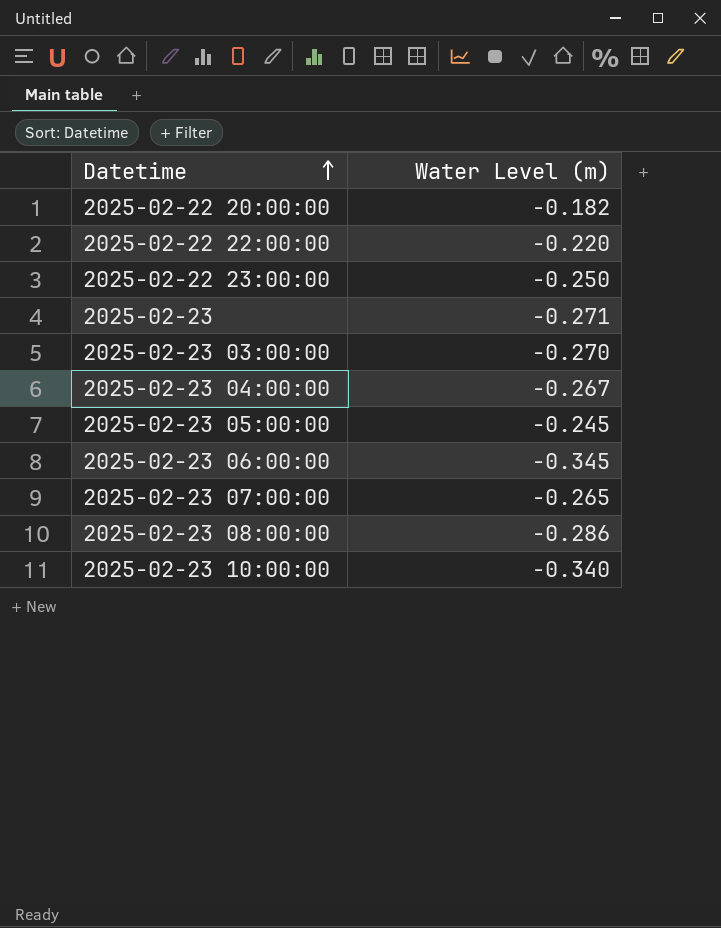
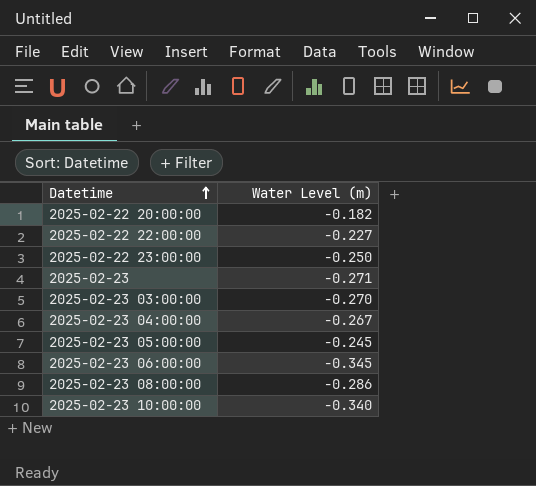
row 2025-02-23 07:00:00: -0.265 -> none
2025-02-22 22:00:00 | Water Level (m): -0.220 -> -0.227

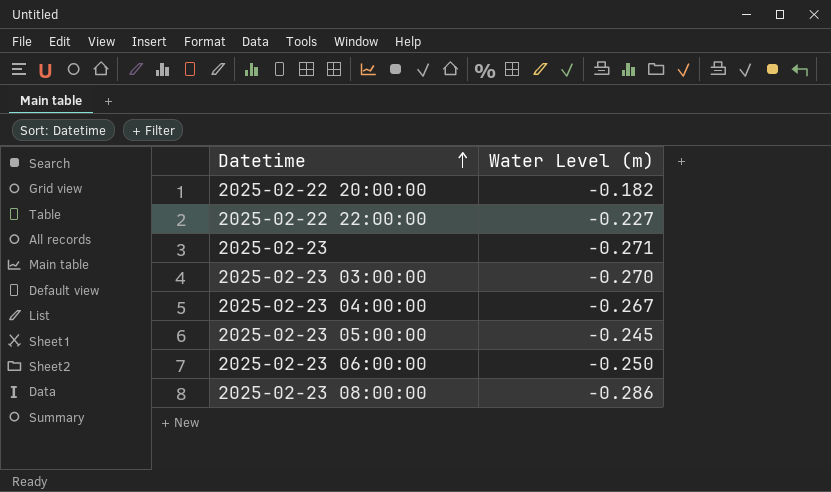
row 2025-02-22 23:00:00: -0.250 -> none
row 2025-02-23 10:00:00: -0.340 -> none
2025-02-23 06:00:00 | Water Level (m): -0.345 -> -0.250

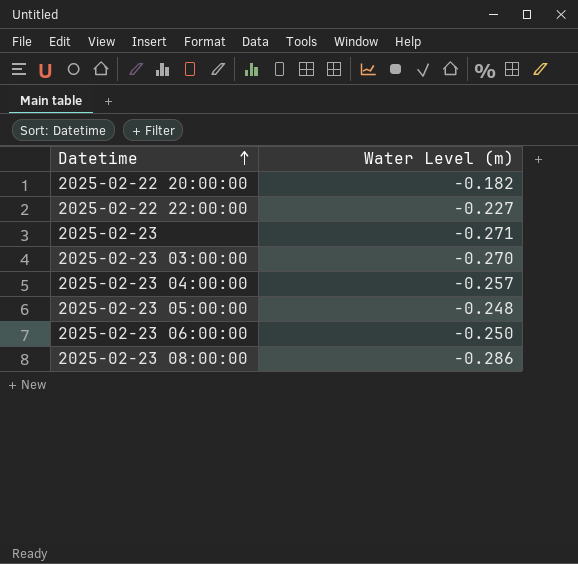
2025-02-23 04:00:00 | Water Level (m): -0.267 -> -0.257
2025-02-23 05:00:00 | Water Level (m): -0.245 -> -0.248

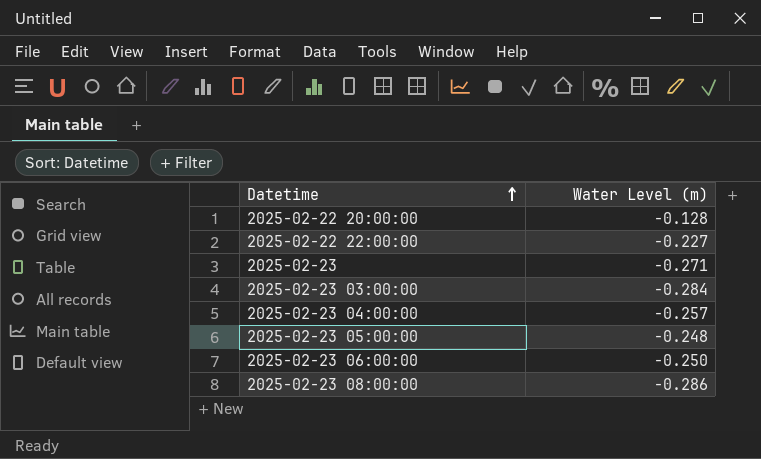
2025-02-22 20:00:00 | Water Level (m): -0.182 -> -0.128
2025-02-23 03:00:00 | Water Level (m): -0.270 -> -0.284

